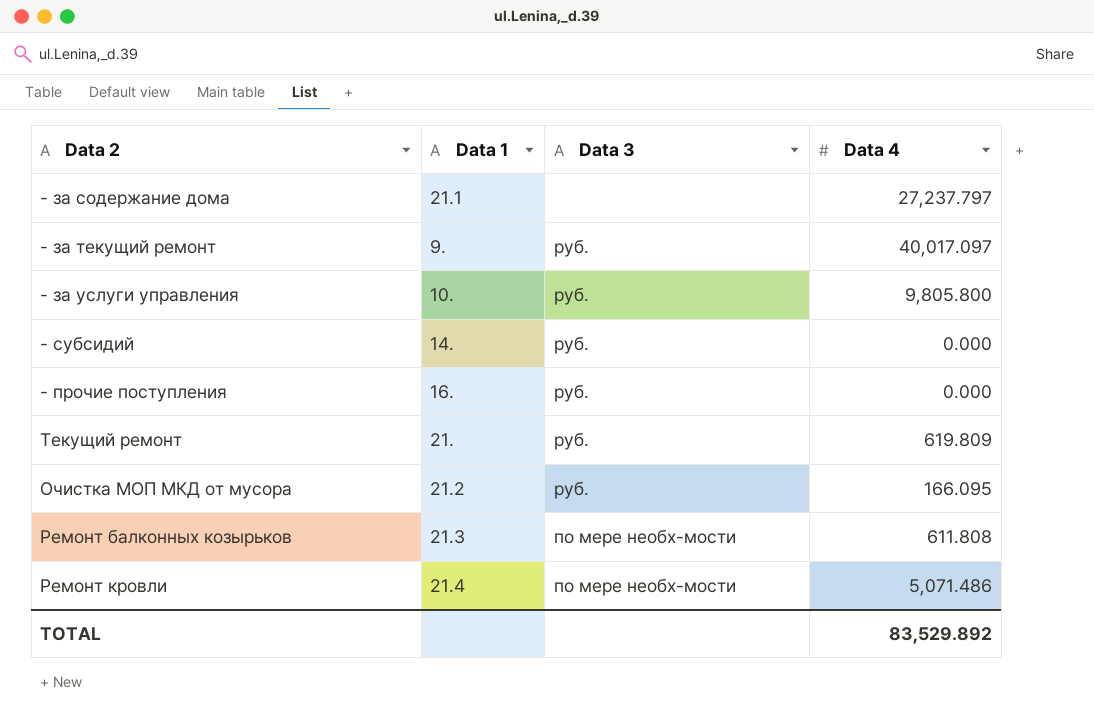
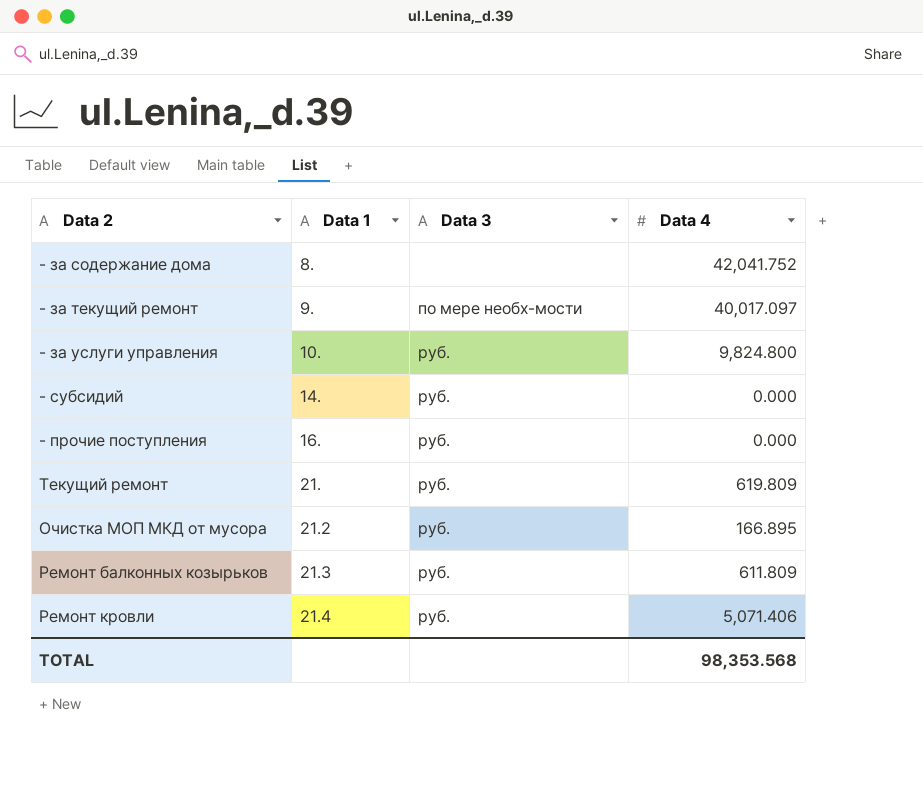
- за содержание дома | Data 1: 21.1 -> 8.
- за содержание дома | Data 4: 27,237.797 -> 42,041.752
- за текущий ремонт | Data 3: руб. -> по мере необх-мости
- за услуги управления | Data 4: 9,805.800 -> 9,824.800
Очистка МОП МКД от мусора | Data 4: 166.095 -> 166.895
Ремонт балконных козырьков | Data 3: по мере необх-мости -> руб.
Ремонт балконных козырьков | Data 4: 611.808 -> 611.809
Ремонт кровли | Data 3: по мере необх-мости -> руб.
Ремонт кровли | Data 4: 5,071.486 -> 5,071.406
TOTAL | Data 4: 83,529.892 -> 98,353.568

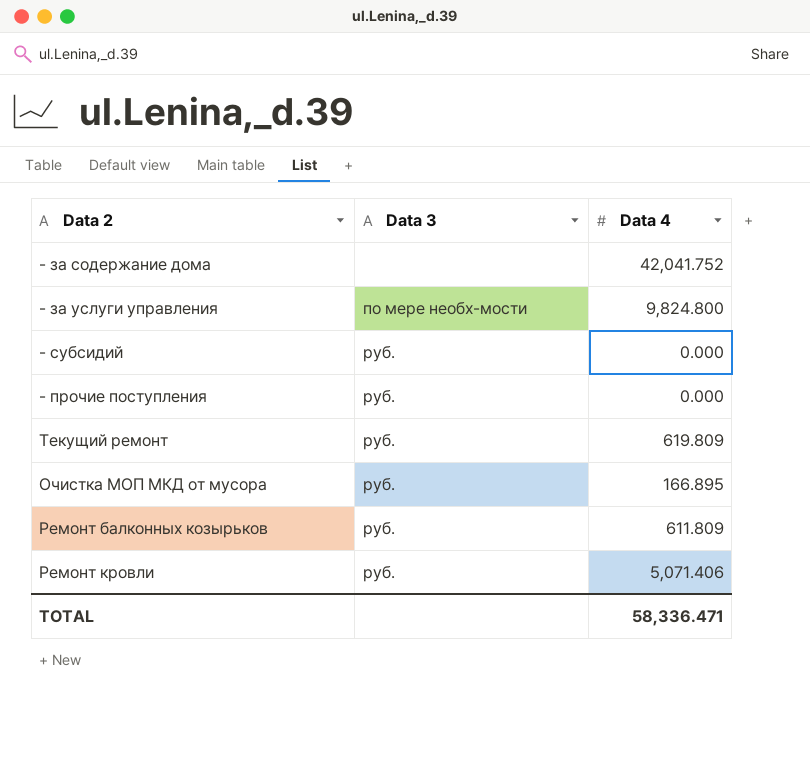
column Data 1 | position: 2 -> none
row - за текущий ремонт: 9. | по мере необх-мости | 40,017.097 -> none
- за услуги управления | Data 3: руб. -> по мере необх-мости
TOTAL | Data 4: 98,353.568 -> 58,336.471

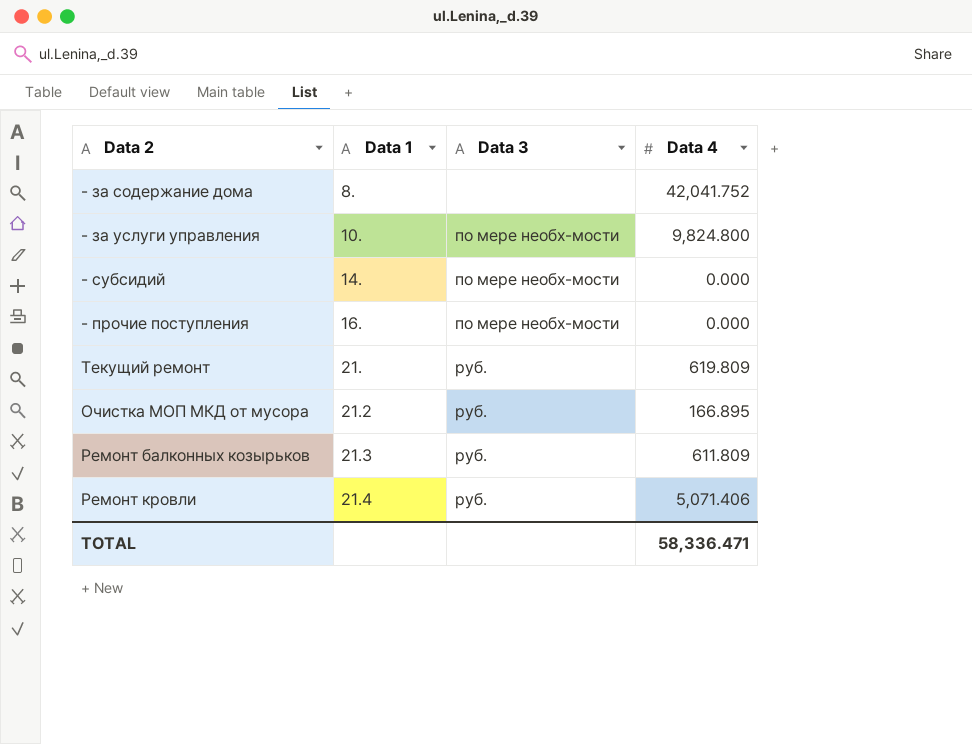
column Data 1 | position: none -> 2
- субсидий | Data 3: руб. -> по мере необх-мости
- прочие поступления | Data 3: руб. -> по мере необх-мости

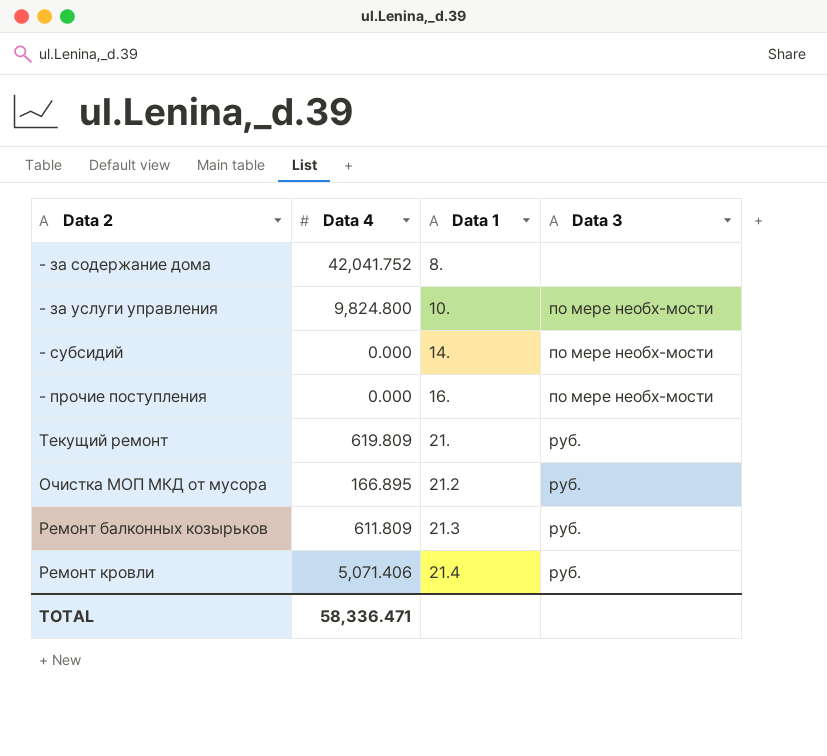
column Data 4 | position: 4 -> 2

